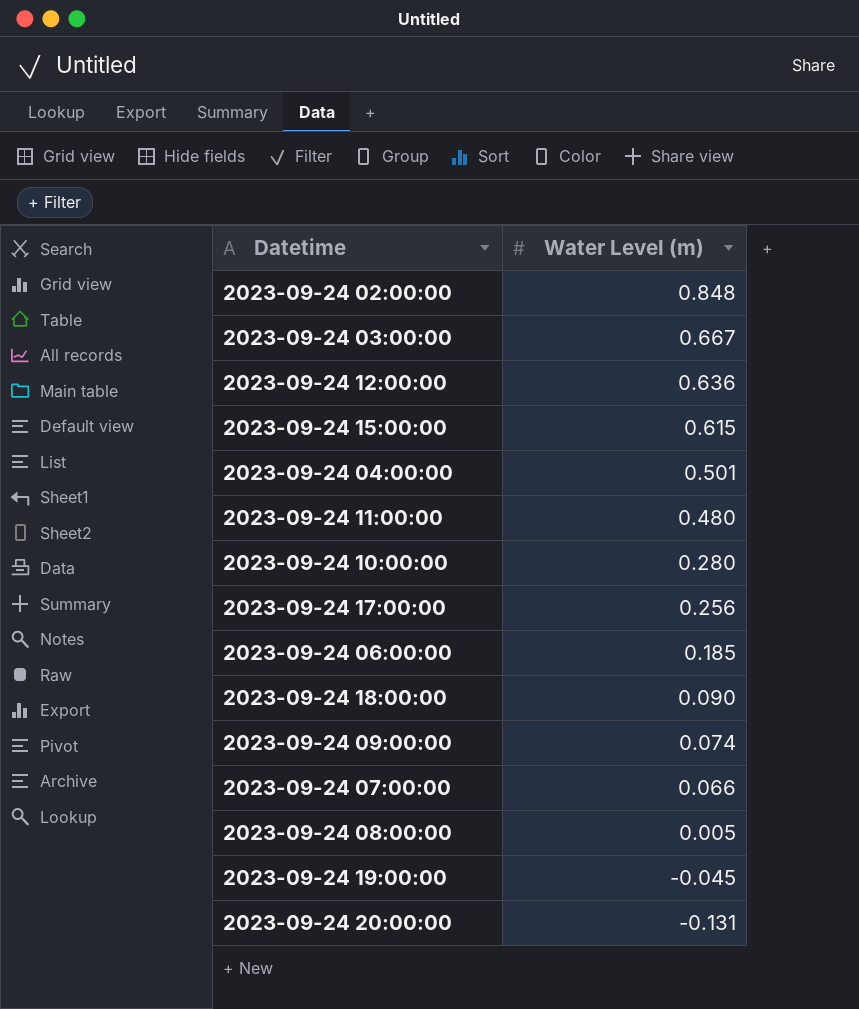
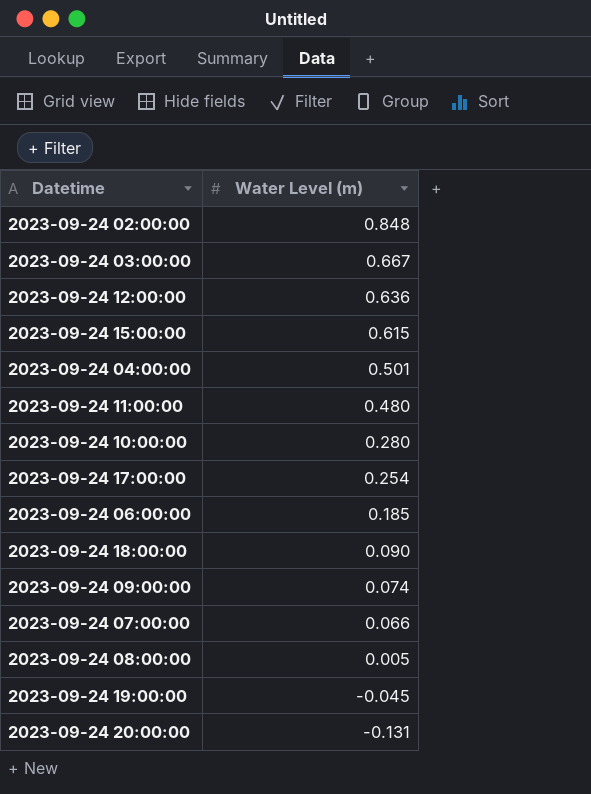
2023-09-24 17:00:00 | Water Level (m): 0.256 -> 0.254

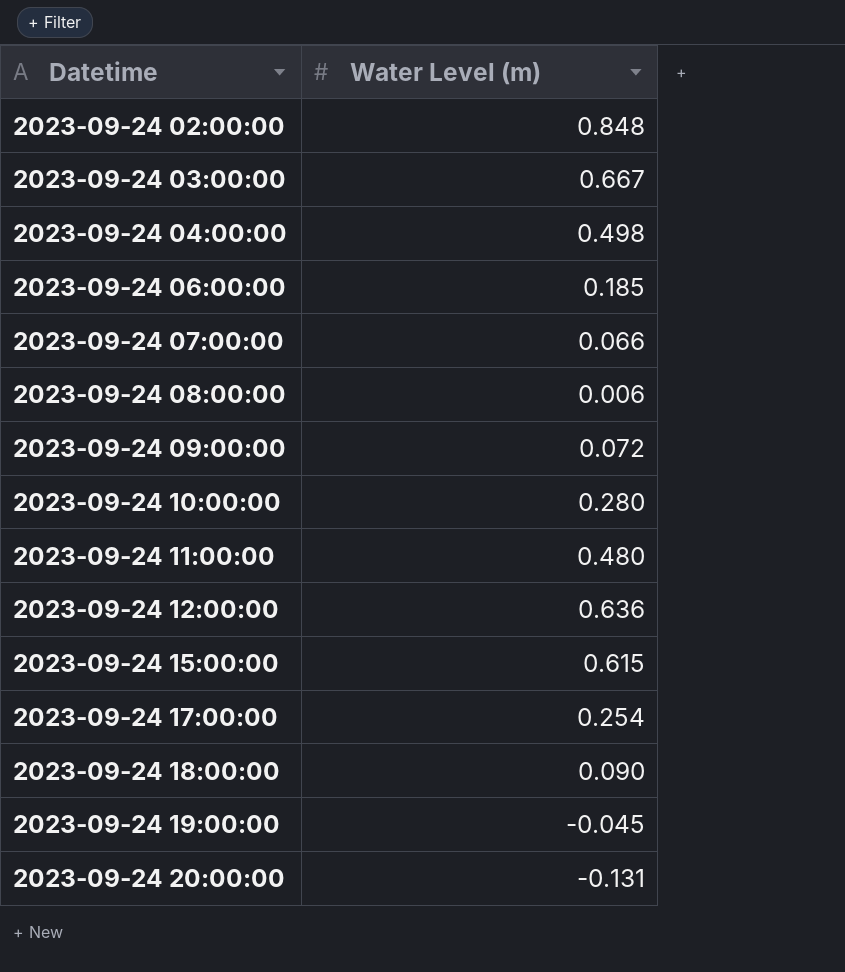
row order: Water Level (m) descending -> Datetime ascending
2023-09-24 04:00:00 | Water Level (m): 0.501 -> 0.498
2023-09-24 08:00:00 | Water Level (m): 0.005 -> 0.006
2023-09-24 09:00:00 | Water Level (m): 0.074 -> 0.072

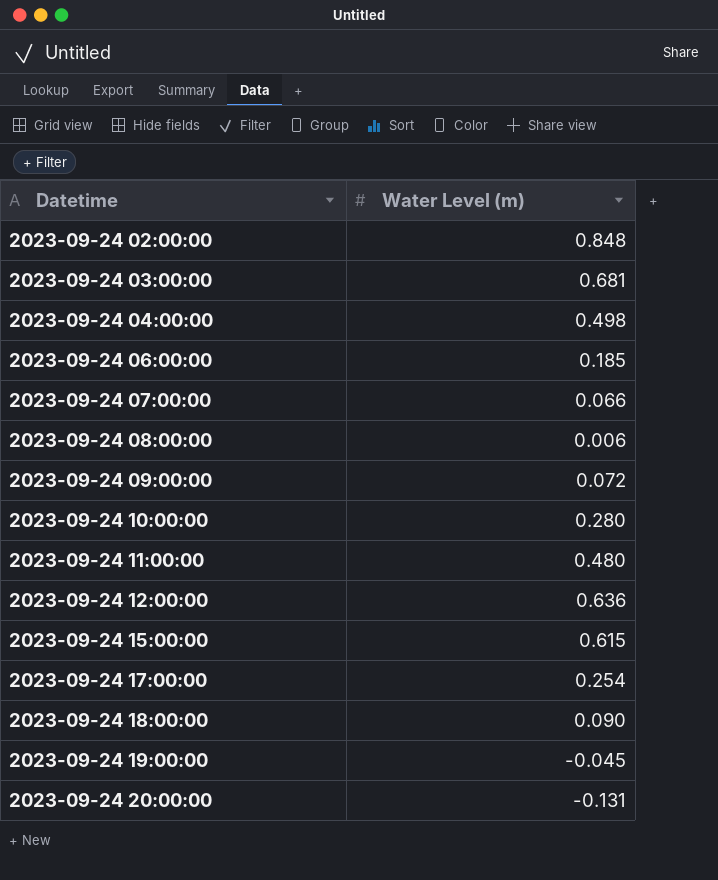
2023-09-24 03:00:00 | Water Level (m): 0.667 -> 0.681

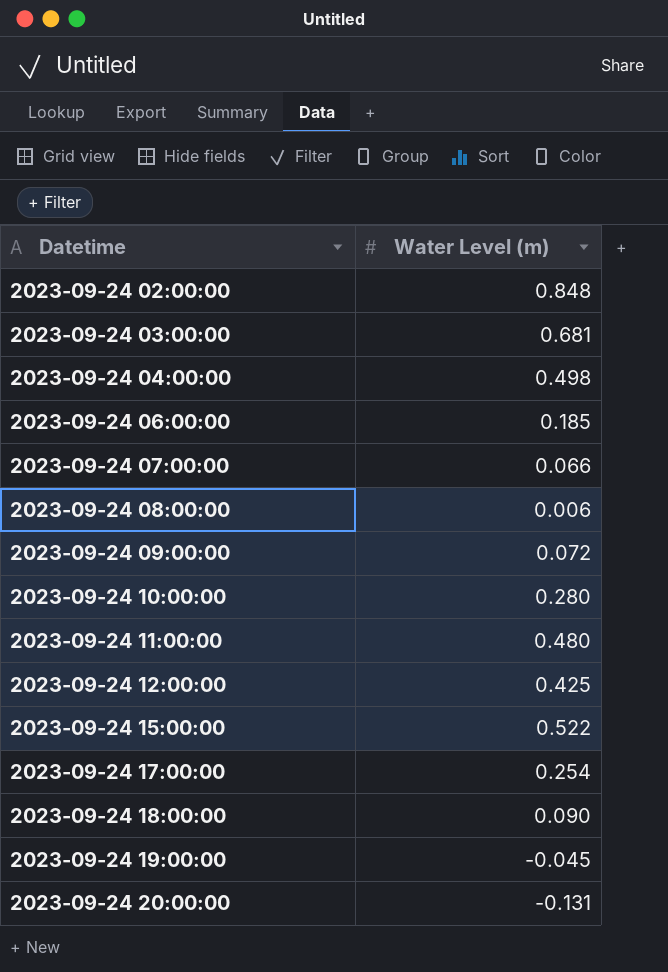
2023-09-24 12:00:00 | Water Level (m): 0.636 -> 0.425
2023-09-24 15:00:00 | Water Level (m): 0.615 -> 0.522

